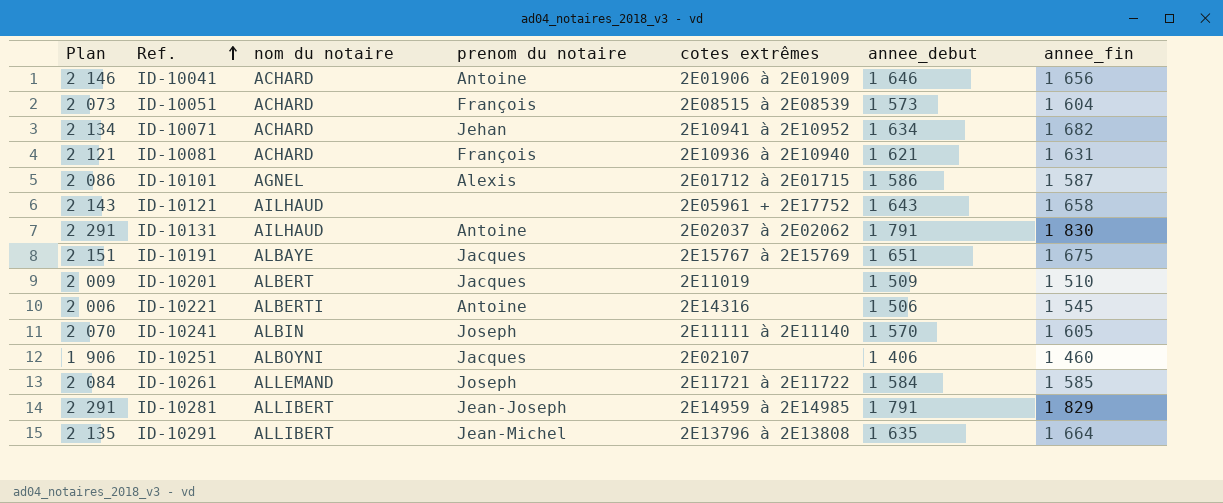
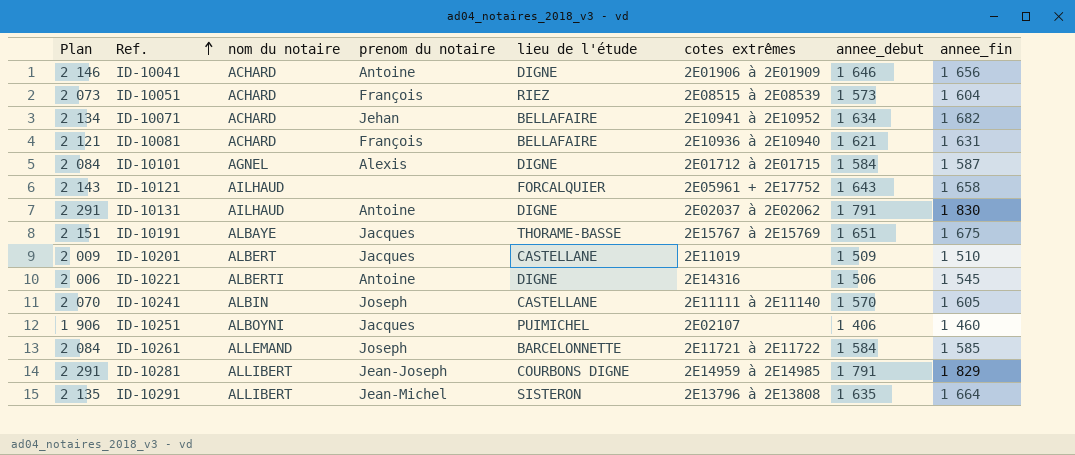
column lieu de l'étude | position: none -> 5
ID-10101 | Plan: 2 086 -> 2 084
ID-10101 | annee_debut: 1 586 -> 1 584

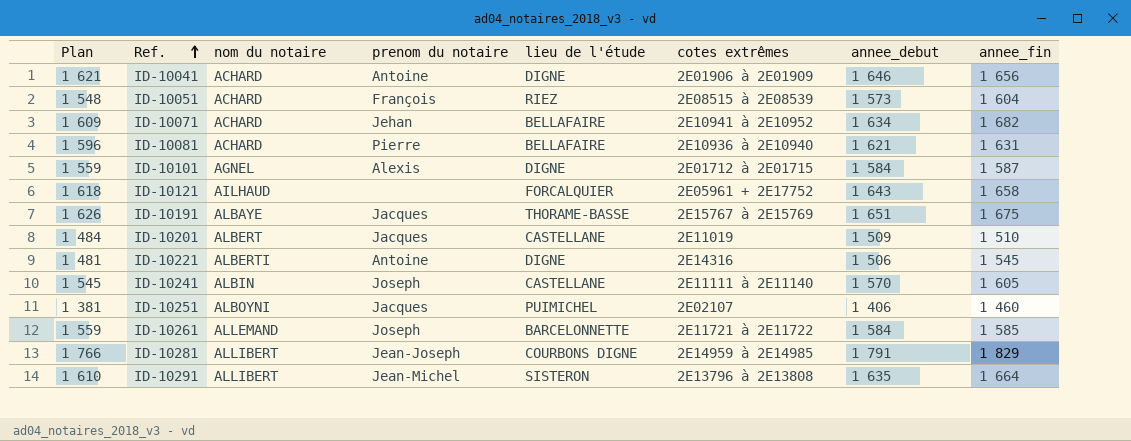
column Plan | formula: [annee_debut] + 500 -> [annee_debut] - 25
row ID-10131: 2 291 | AILHAUD | Antoine | DIGNE | 2E02037 à 2E02062 | 1 791 | 1 830 -> none
ID-10081 | prenom du notaire: François -> Pierre

